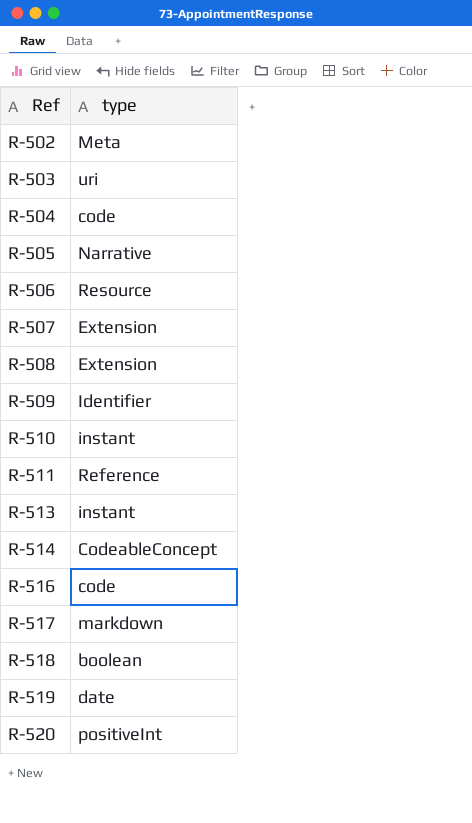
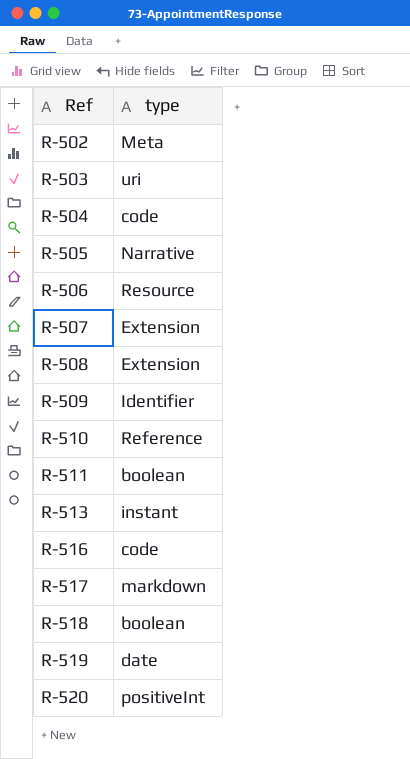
row R-514: CodeableConcept -> none
R-510 | type: instant -> Reference
R-511 | type: Reference -> boolean

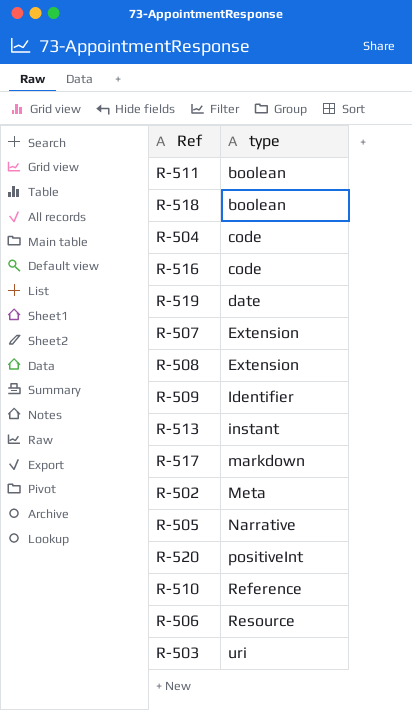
row order: Ref ascending -> type ascending

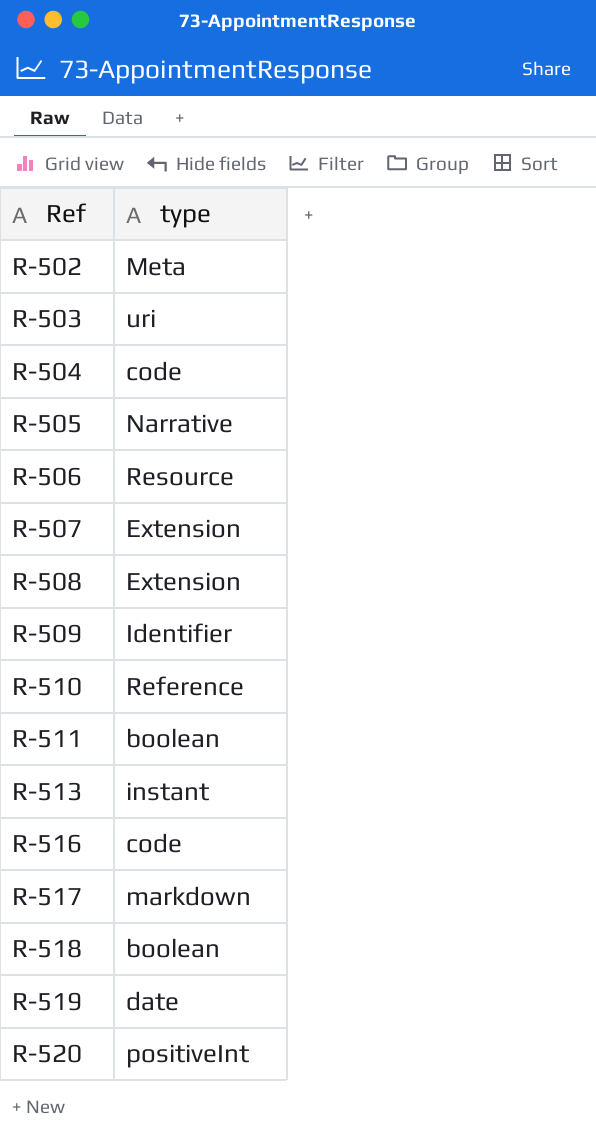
row order: type ascending -> Ref ascending

